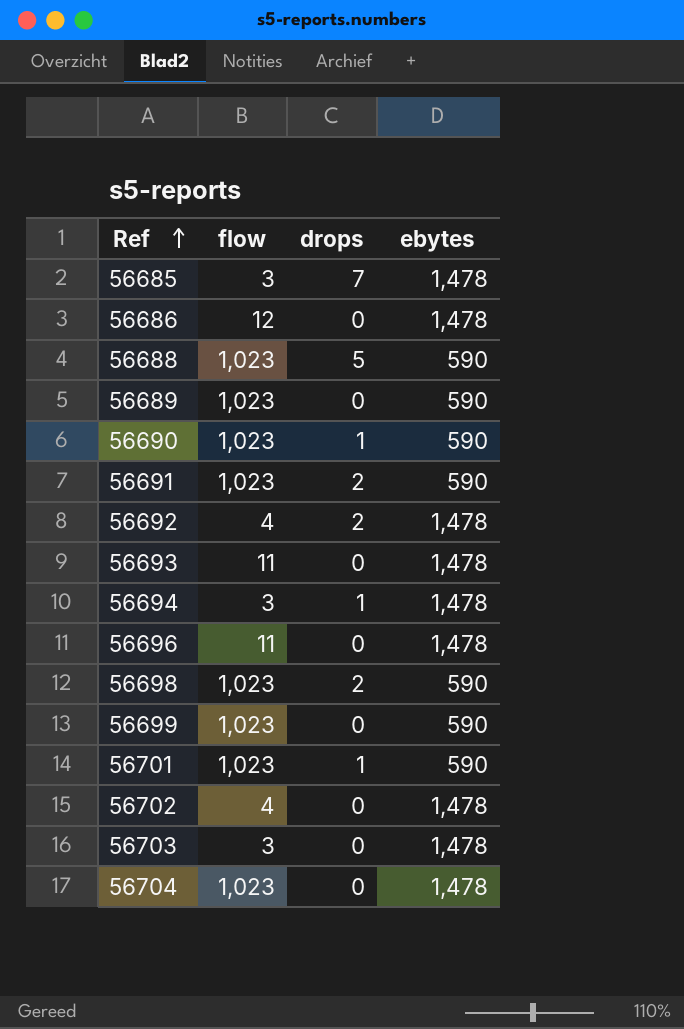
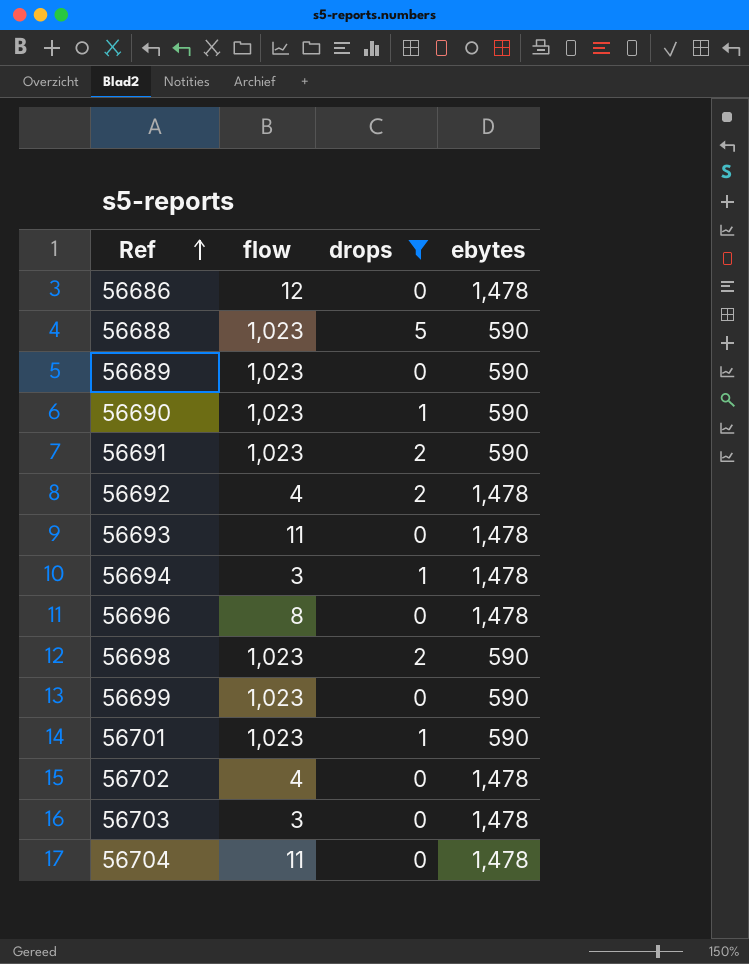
filter: none -> drops != 7
56696 | flow: 11 -> 8
56704 | flow: 1,023 -> 11

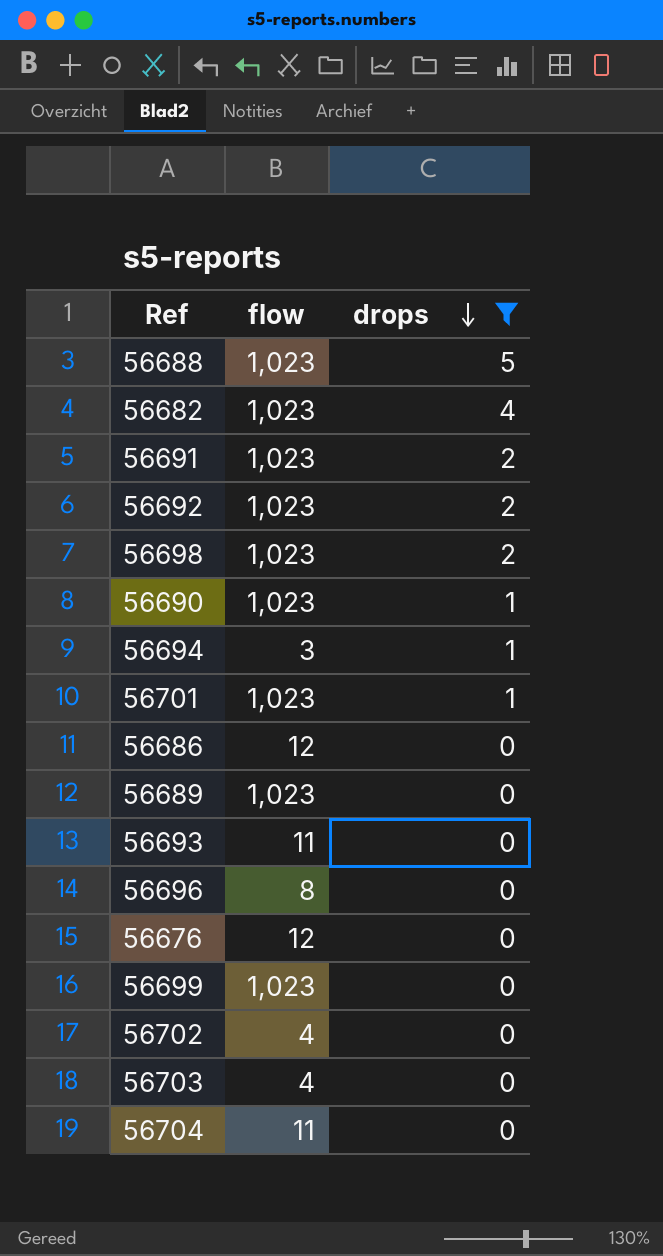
row order: Ref ascending -> drops descending
column ebytes | position: 4 -> none
row 56682: none -> 1,023 | 4
56692 | flow: 4 -> 1,023
row 56676: none -> 12 | 0
56703 | flow: 3 -> 4

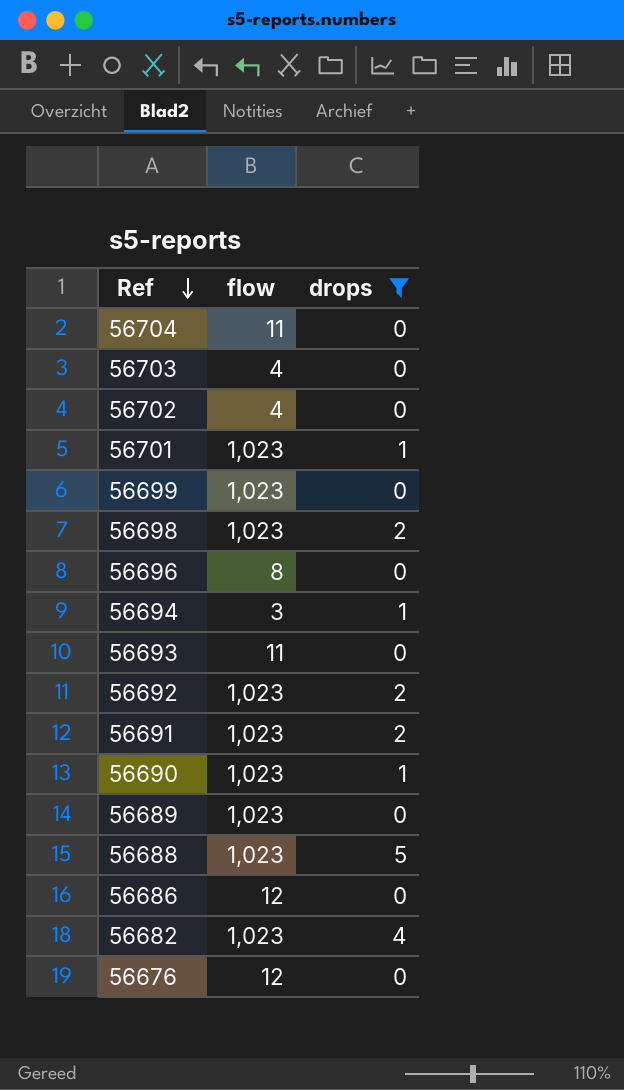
row order: drops descending -> Ref descending

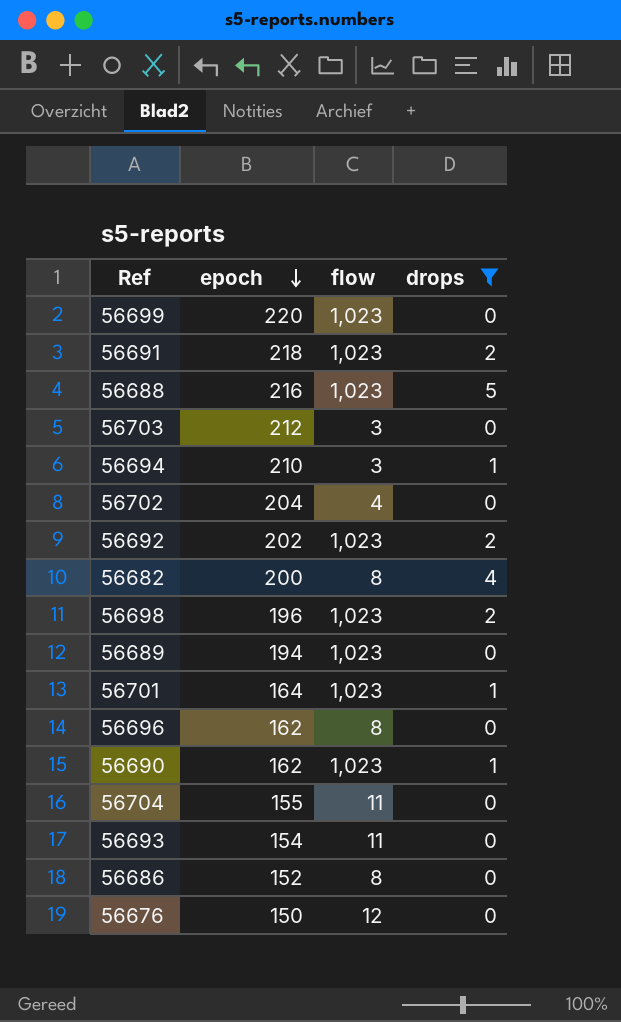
row order: Ref descending -> epoch descending
column epoch | position: none -> 2
56703 | flow: 4 -> 3
56682 | flow: 1,023 -> 8
56686 | flow: 12 -> 8

